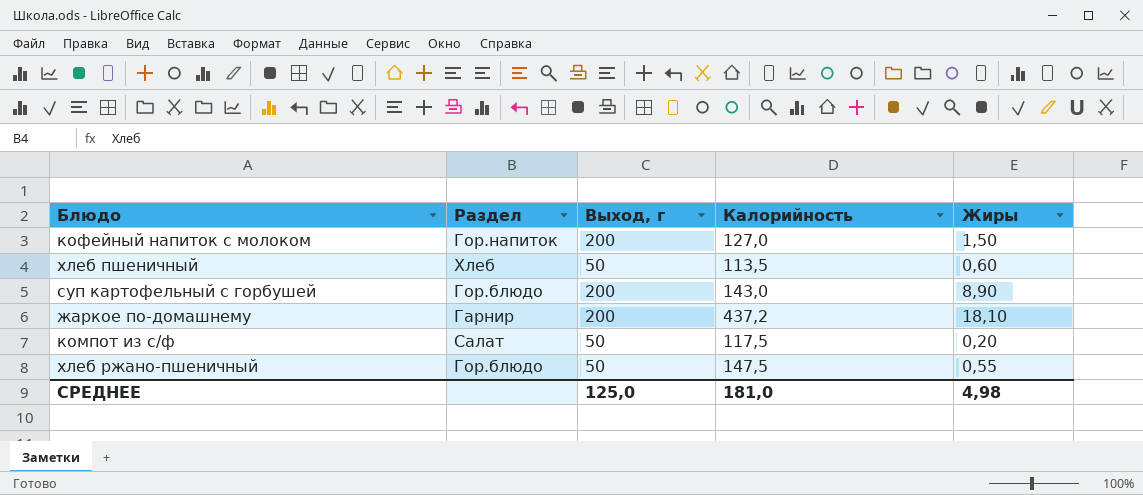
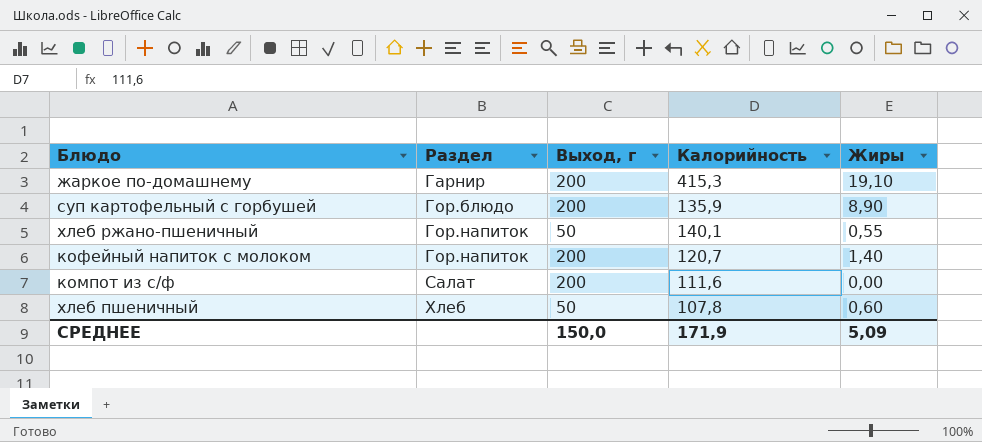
row order: none -> Раздел ascending
жаркое по-домашнему | Калорийность: 437,2 -> 415,3
жаркое по-домашнему | Жиры: 18,10 -> 19,10
суп картофельный с горбушей | Калорийность: 143,0 -> 135,9
хлеб ржано-пшеничный | Раздел: Гор.блюдо -> Гор.напиток
хлеб ржано-пшеничный | Калорийность: 147,5 -> 140,1
кофейный напиток с молоком | Калорийность: 127,0 -> 120,7
кофейный напиток с молоком | Жиры: 1,50 -> 1,40
компот из с/ф | Выход, г: 50 -> 200
компот из с/ф | Калорийность: 117,5 -> 111,6
компот из с/ф | Жиры: 0,20 -> 0,00
хлеб пшеничный | Калорийность: 113,5 -> 107,8
СРЕДНЕЕ | Выход, г: 125,0 -> 150,0
СРЕДНЕЕ | Калорийность: 181,0 -> 171,9
СРЕДНЕЕ | Жиры: 4,98 -> 5,09

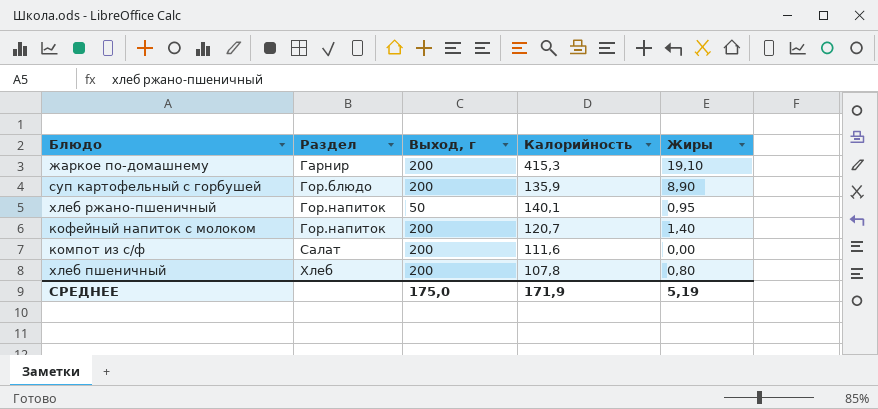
хлеб ржано-пшеничный | Жиры: 0,55 -> 0,95
хлеб пшеничный | Выход, г: 50 -> 200
хлеб пшеничный | Жиры: 0,60 -> 0,80
СРЕДНЕЕ | Выход, г: 150,0 -> 175,0
СРЕДНЕЕ | Жиры: 5,09 -> 5,19

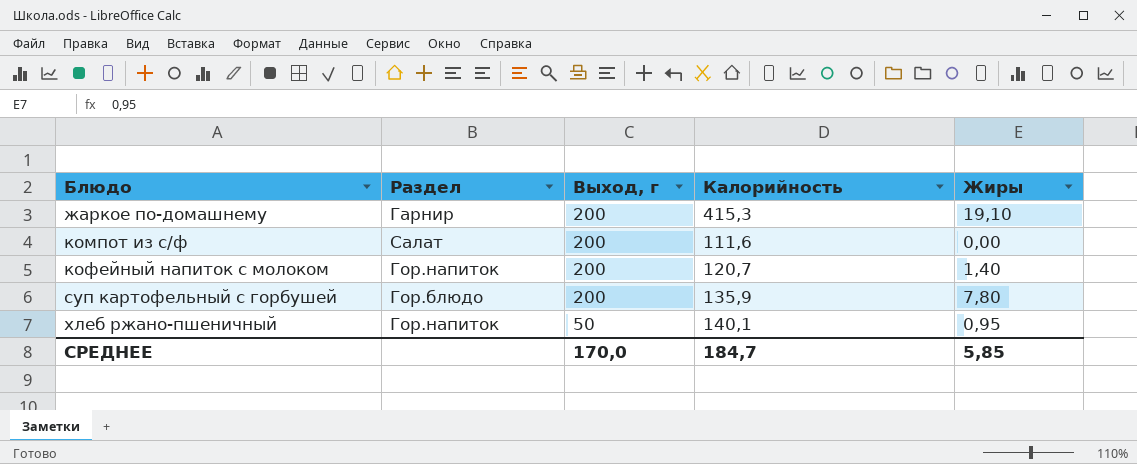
row order: Раздел ascending -> Блюдо ascending
row хлеб пшеничный: Хлеб | 200 | 107,8 | 0,80 -> none
суп картофельный с горбушей | Жиры: 8,90 -> 7,80
СРЕДНЕЕ | Выход, г: 175,0 -> 170,0
СРЕДНЕЕ | Калорийность: 171,9 -> 184,7
СРЕДНЕЕ | Жиры: 5,19 -> 5,85

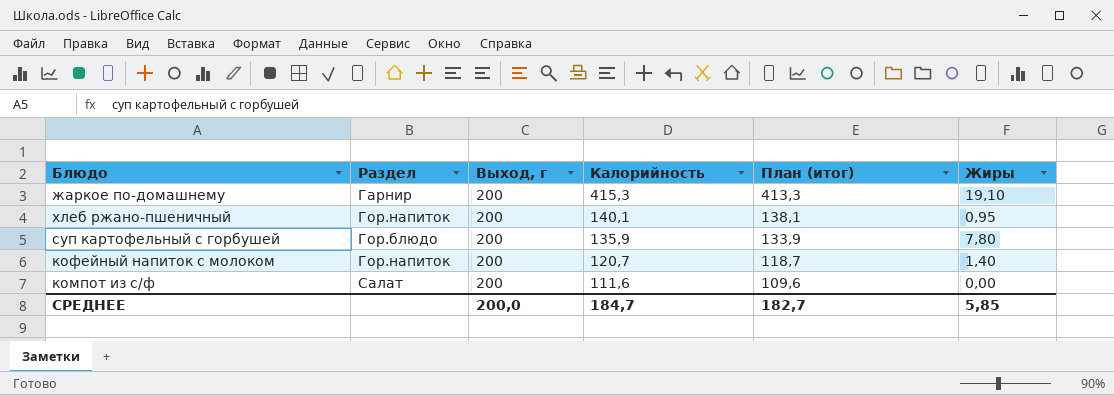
row order: Блюдо ascending -> Калорийность descending
column План (итог) | formula: none -> [Калорийность] - 2
хлеб ржано-пшеничный | Выход, г: 50 -> 200
СРЕДНЕЕ | Выход, г: 170,0 -> 200,0

